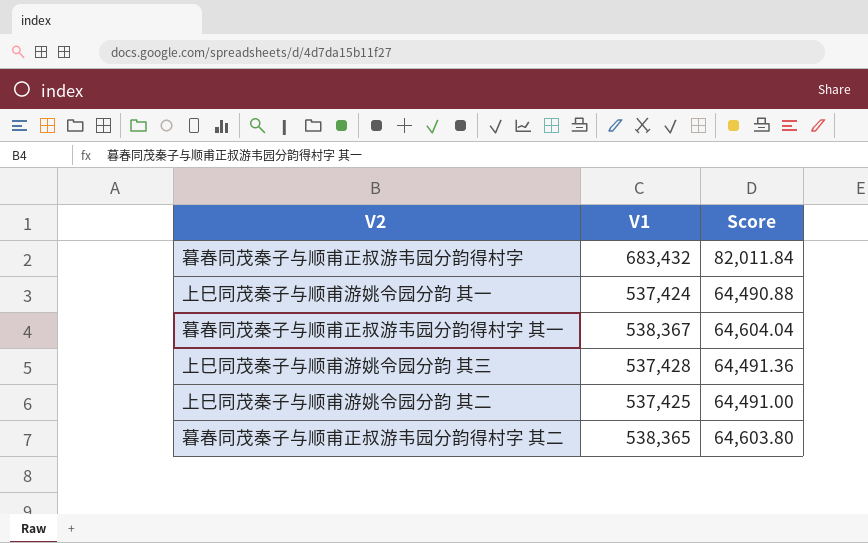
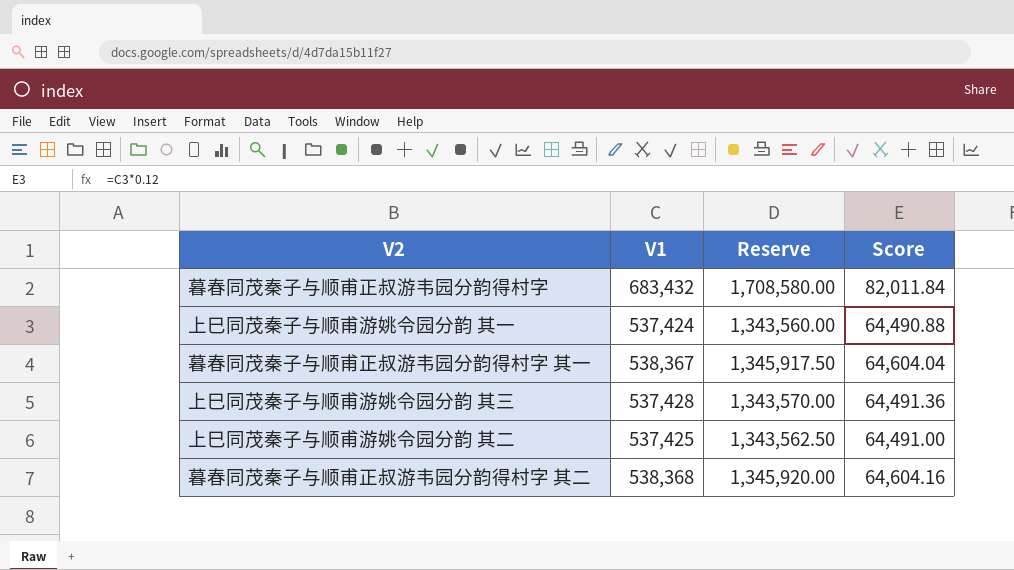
column Reserve | formula: none -> [V1] * 2.5
暮春同茂秦子与顺甫正叔游韦园分韵得村字 其二 | V1: 538,365 -> 538,368
暮春同茂秦子与顺甫正叔游韦园分韵得村字 其二 | Score: 64,603.80 -> 64,604.16

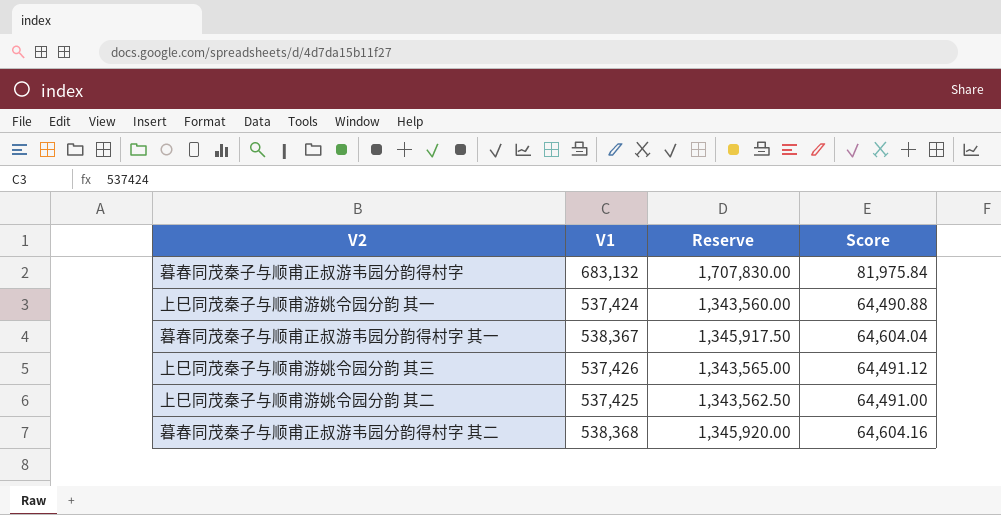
暮春同茂秦子与顺甫正叔游韦园分韵得村字 | V1: 683,432 -> 683,132
暮春同茂秦子与顺甫正叔游韦园分韵得村字 | Reserve: 1,708,580.00 -> 1,707,830.00
暮春同茂秦子与顺甫正叔游韦园分韵得村字 | Score: 82,011.84 -> 81,975.84
上巳同茂秦子与顺甫游姚令园分韵 其三 | V1: 537,428 -> 537,426
上巳同茂秦子与顺甫游姚令园分韵 其三 | Reserve: 1,343,570.00 -> 1,343,565.00
上巳同茂秦子与顺甫游姚令园分韵 其三 | Score: 64,491.36 -> 64,491.12

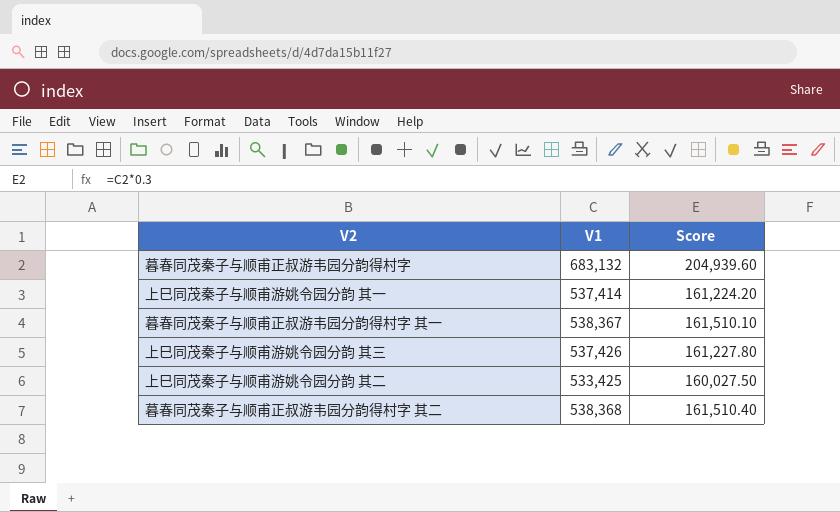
column Reserve | formula: [V1] * 2.5 -> none
column Score | formula: [V1] * 0.12 -> [V1] * 0.3
上巳同茂秦子与顺甫游姚令园分韵 其一 | V1: 537,424 -> 537,414
上巳同茂秦子与顺甫游姚令园分韵 其二 | V1: 537,425 -> 533,425

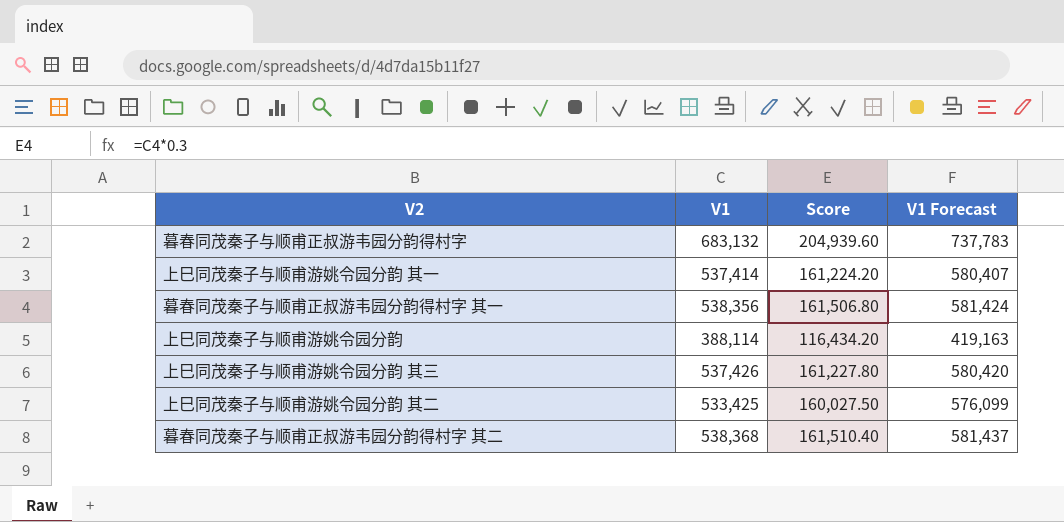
column V1 Forecast | formula: none -> [V1] * 1.08
暮春同茂秦子与顺甫正叔游韦园分韵得村字 其一 | V1: 538,367 -> 538,356
暮春同茂秦子与顺甫正叔游韦园分韵得村字 其一 | Score: 161,510.10 -> 161,506.80
row 上巳同茂秦子与顺甫游姚令园分韵: none -> 388,114 | 116,434.20 | 419,163

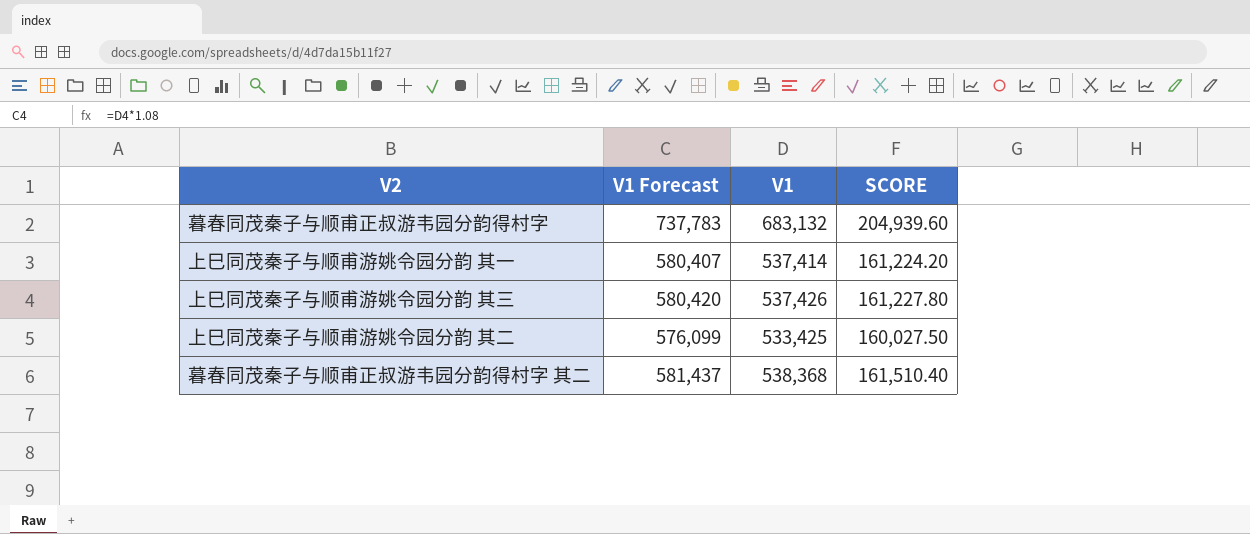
column V1 Forecast | position: 4 -> 2
column name: Score -> SCORE
row 暮春同茂秦子与顺甫正叔游韦园分韵得村字 其一: 538,356 | 161,506.80 | 581,424 -> none
row 上巳同茂秦子与顺甫游姚令园分韵: 388,114 | 116,434.20 | 419,163 -> none

